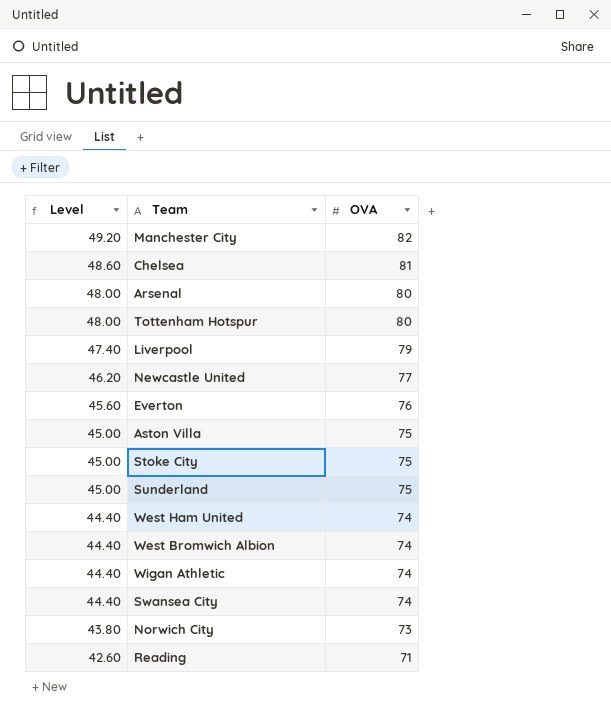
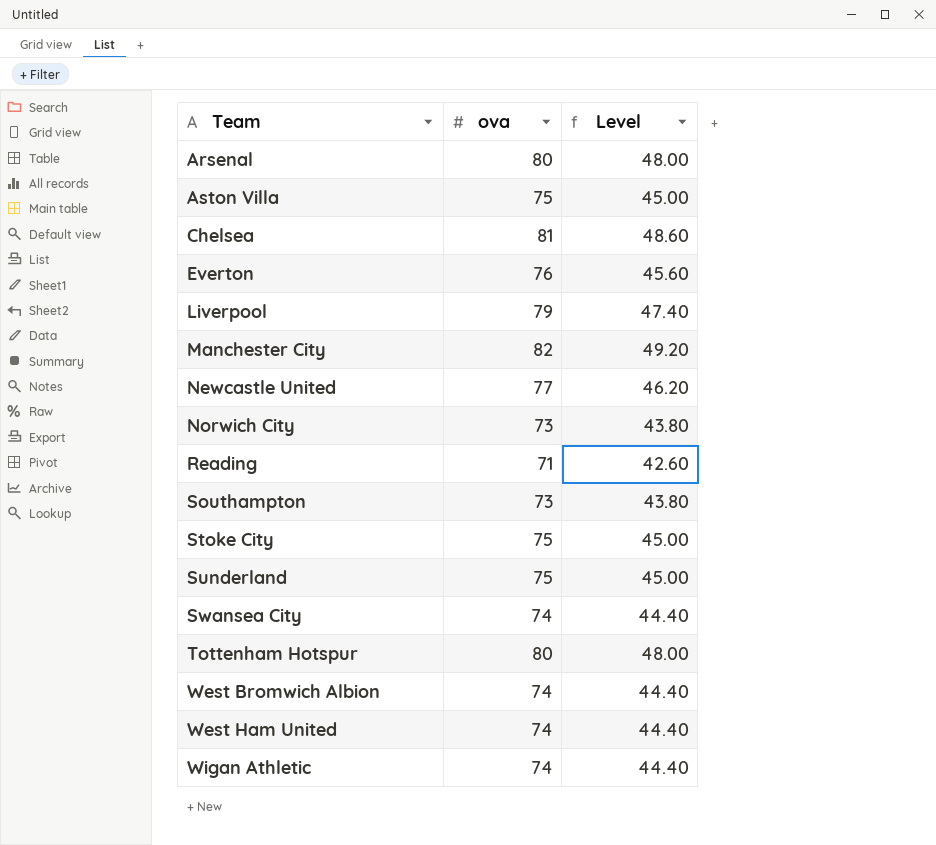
row order: Level descending -> Team ascending
column name: OVA -> ova
column Level | position: 1 -> 3
row Southampton: none -> 73 | 43.80

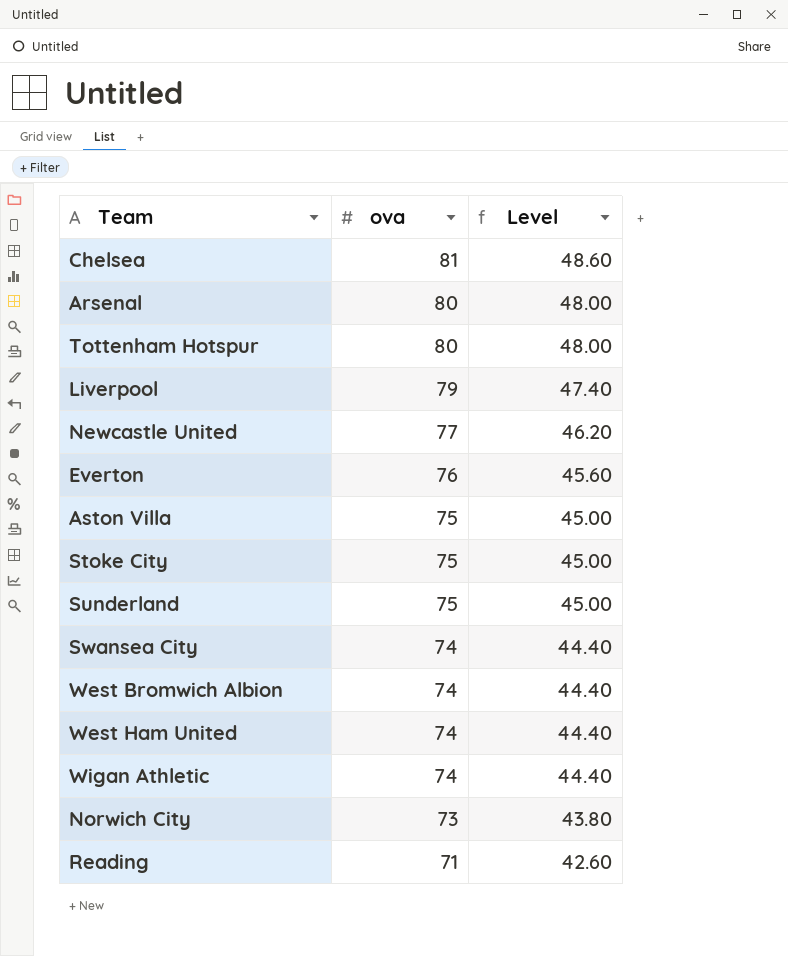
row order: Team ascending -> ova descending
row Manchester City: 82 | 49.20 -> none
row Southampton: 73 | 43.80 -> none

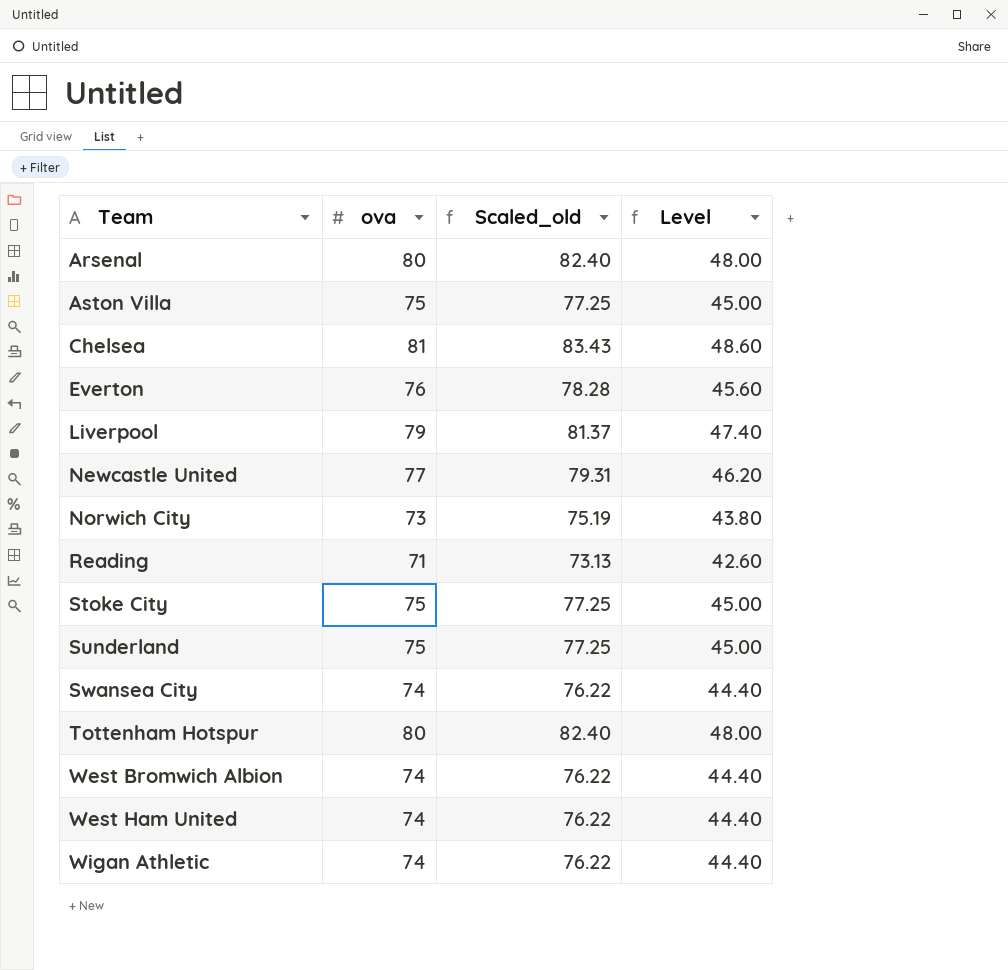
row order: ova descending -> Team ascending
column Scaled_old | formula: none -> [ova] * 1.03

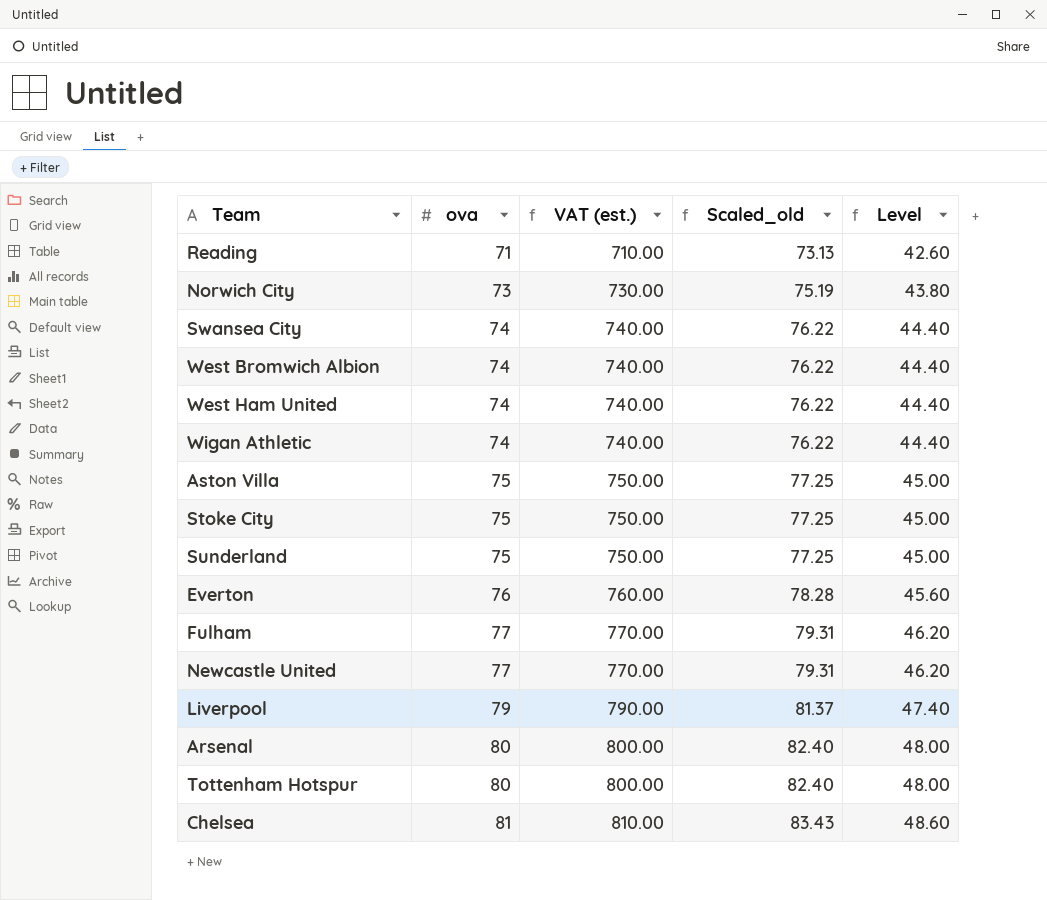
row order: Team ascending -> ova ascending
column VAT (est.) | formula: none -> [ova] * 10
row Fulham: none -> 77 | 770.00 | 79.31 | 46.20

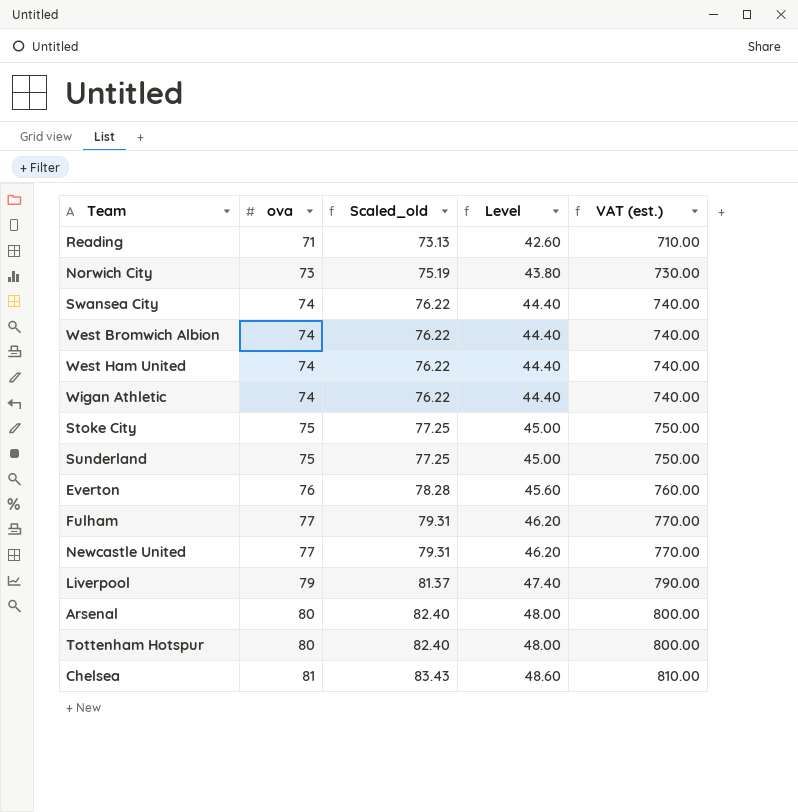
column VAT (est.) | position: 3 -> 5
row Aston Villa: 75 | 750.00 | 77.25 | 45.00 -> none

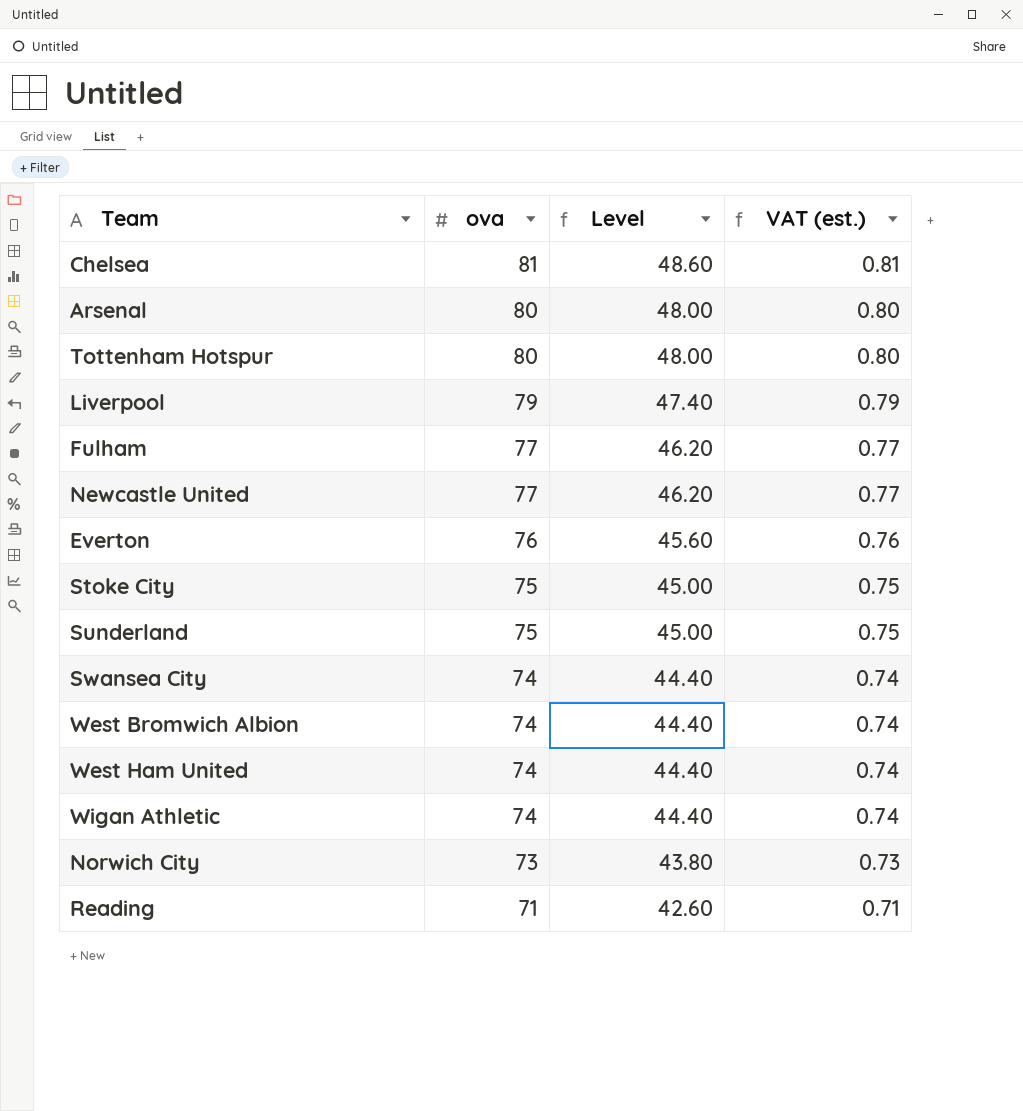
row order: ova ascending -> ova descending
column Scaled_old | formula: [ova] * 1.03 -> none
column VAT (est.) | formula: [ova] * 10 -> [ova] * 0.01

